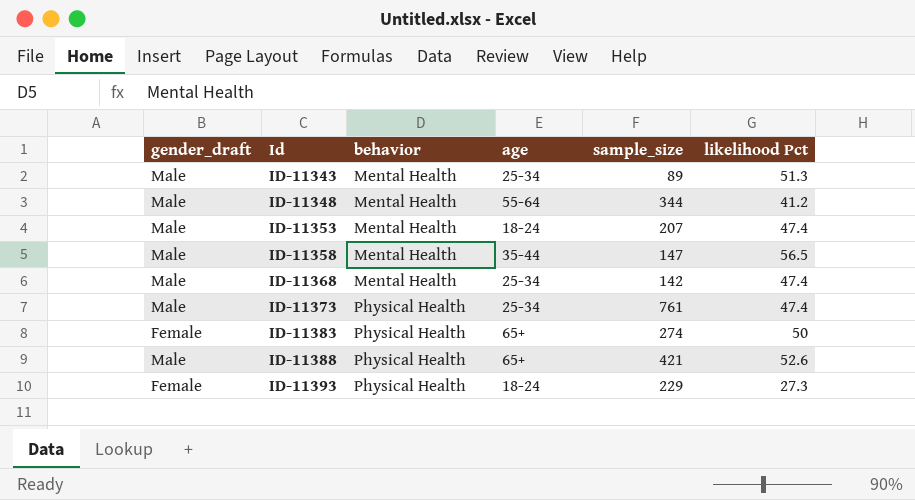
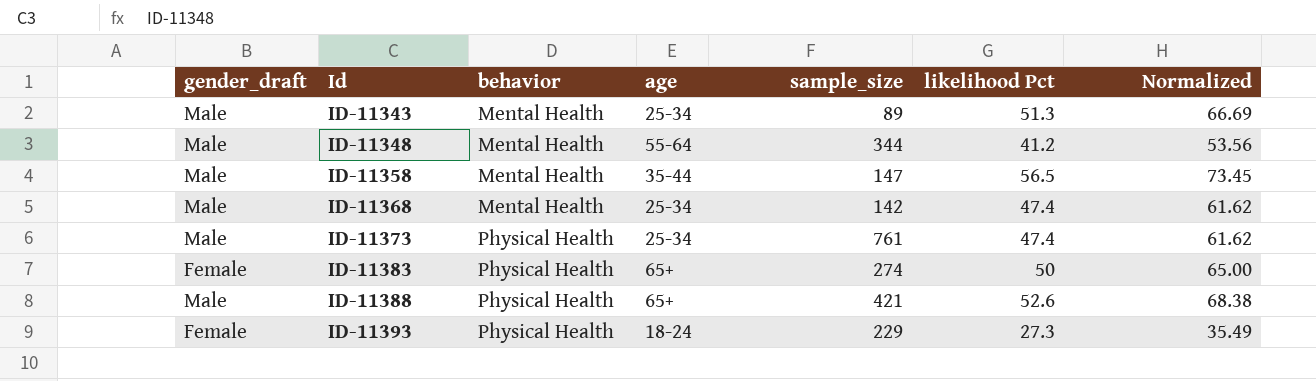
column Normalized | formula: none -> [likelihood Pct] * 1.3
row ID-11353: Male | Mental Health | 18-24 | 207 | 47.4 -> none

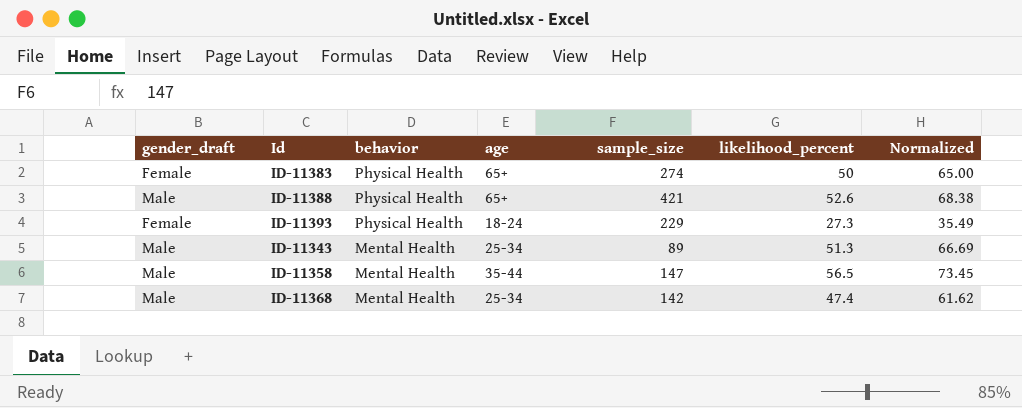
row order: Id ascending -> behavior descending
column name: likelihood Pct -> likelihood_percent
row ID-11348: Male | Mental Health | 55-64 | 344 | 41.2 | 53.56 -> none
row ID-11373: Male | Physical Health | 25-34 | 761 | 47.4 | 61.62 -> none

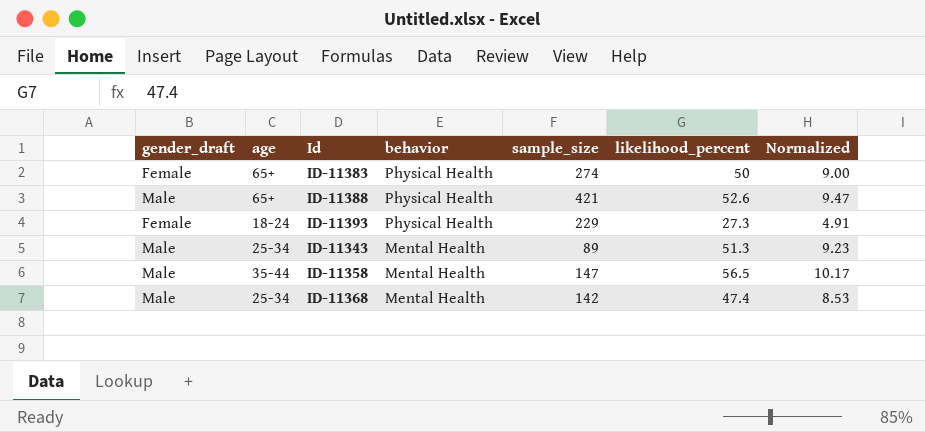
column age | position: 4 -> 2
column Normalized | formula: [likelihood_percent] * 1.3 -> [likelihood_percent] * 0.18

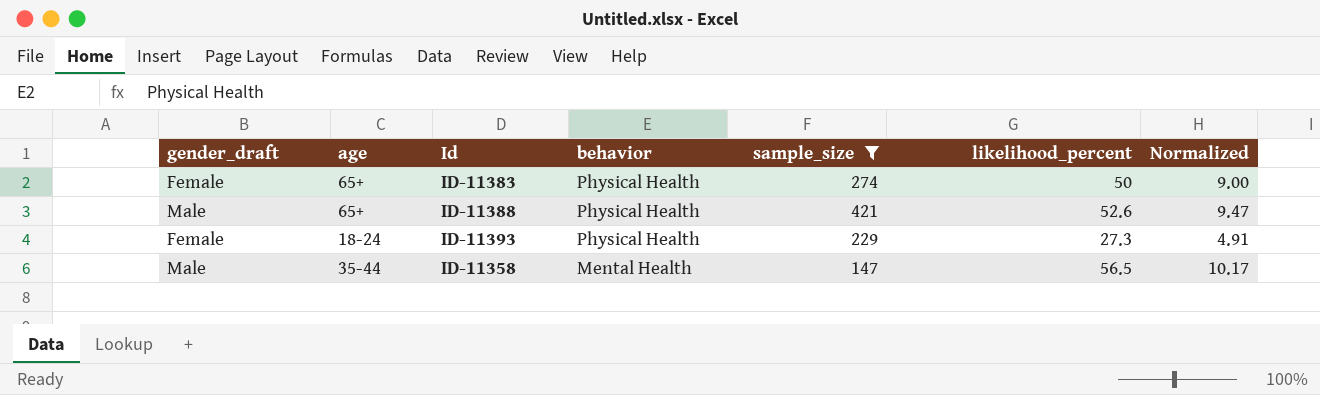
filter: none -> sample_size >= 147

